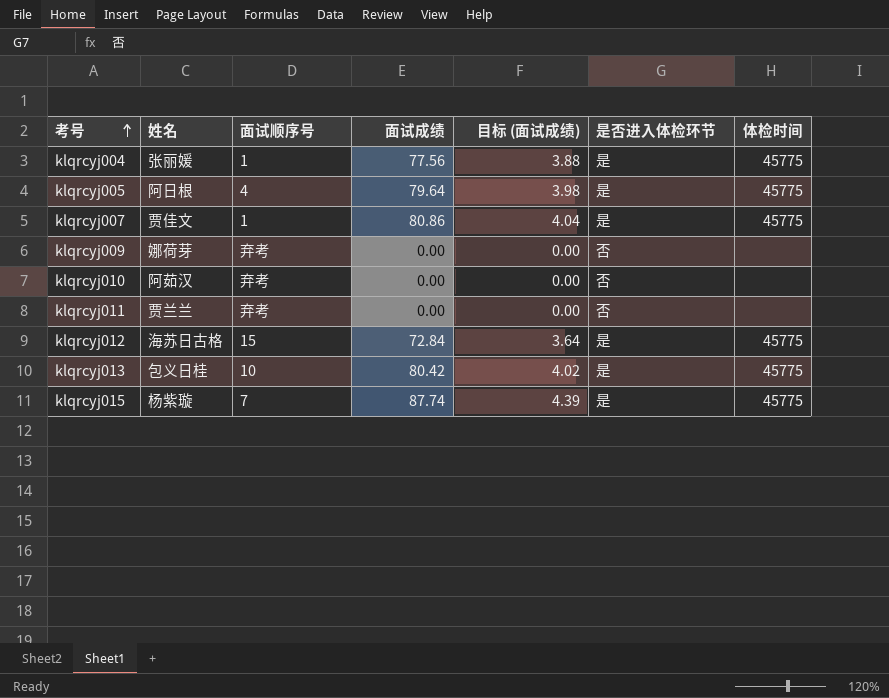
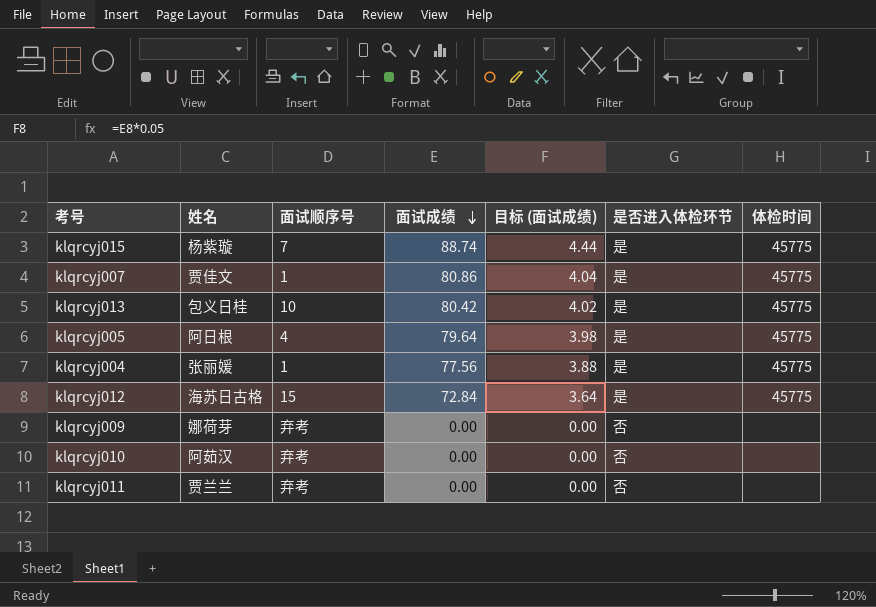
row order: 考号 ascending -> 面试成绩 descending
klqrcyj015 | 面试成绩: 87.74 -> 88.74
klqrcyj015 | 目标 (面试成绩): 4.39 -> 4.44

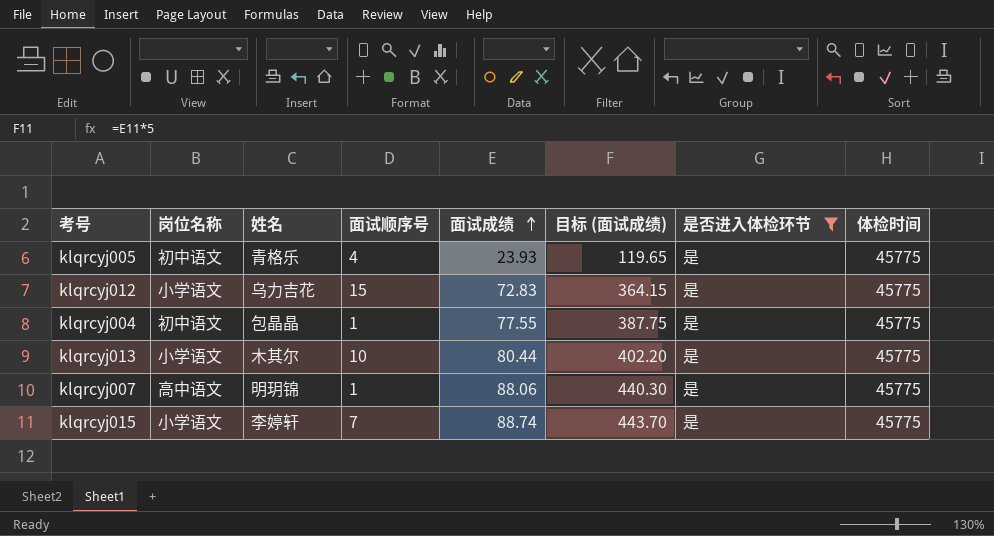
filter: none -> 是否进入体检环节 = 是
row order: 面试成绩 descending -> 面试成绩 ascending
column 岗位名称 | position: none -> 2
column 目标 (面试成绩) | formula: [面试成绩] * 0.05 -> [面试成绩] * 5
klqrcyj005 | 姓名: 阿日根 -> 青格乐
klqrcyj005 | 面试成绩: 79.64 -> 23.93
klqrcyj012 | 姓名: 海苏日古格 -> 乌力吉花
klqrcyj012 | 面试成绩: 72.84 -> 72.83
klqrcyj004 | 姓名: 张丽媛 -> 包晶晶
klqrcyj004 | 面试成绩: 77.56 -> 77.55
klqrcyj013 | 姓名: 包义日桂 -> 木其尔
klqrcyj013 | 面试成绩: 80.42 -> 80.44
klqrcyj007 | 姓名: 贾佳文 -> 明玥锦
klqrcyj007 | 面试成绩: 80.86 -> 88.06
klqrcyj015 | 姓名: 杨紫璇 -> 李婷轩

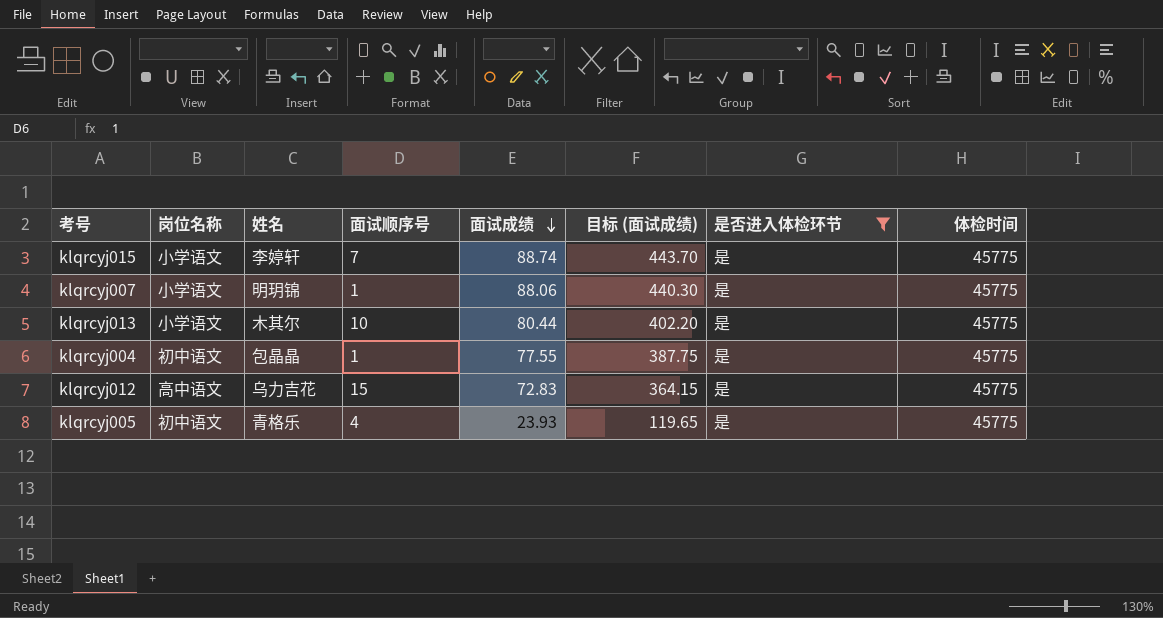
row order: 面试成绩 ascending -> 面试成绩 descending
klqrcyj007 | 岗位名称: 高中语文 -> 小学语文
klqrcyj012 | 岗位名称: 小学语文 -> 高中语文

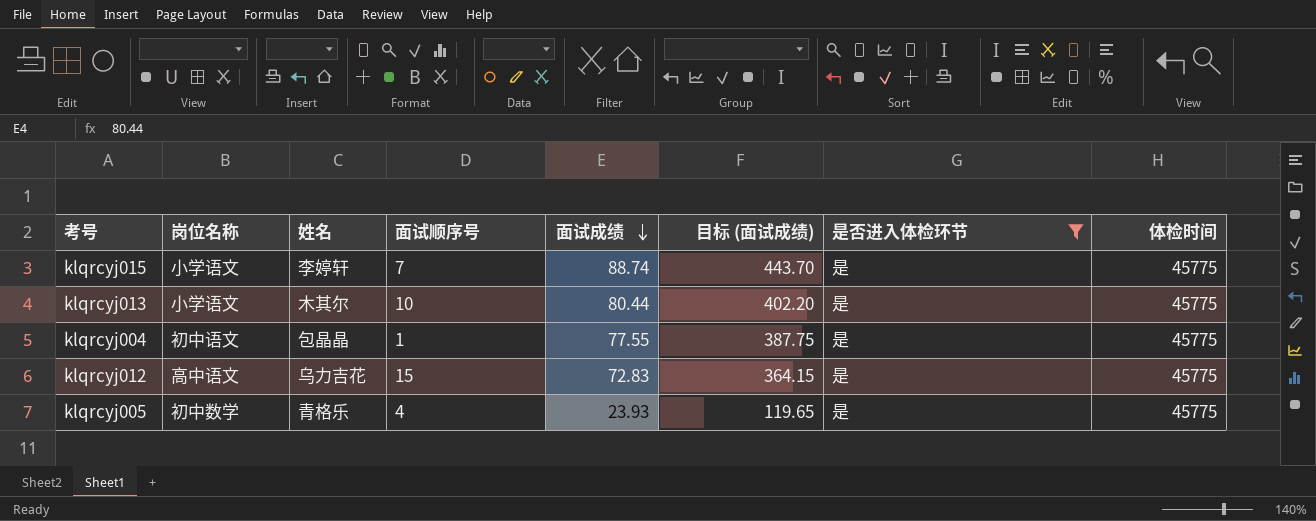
row klqrcyj007: 小学语文 | 明玥锦 | 1 | 88.06 | 440.30 | 是 | 45775 -> none
klqrcyj005 | 岗位名称: 初中语文 -> 初中数学

